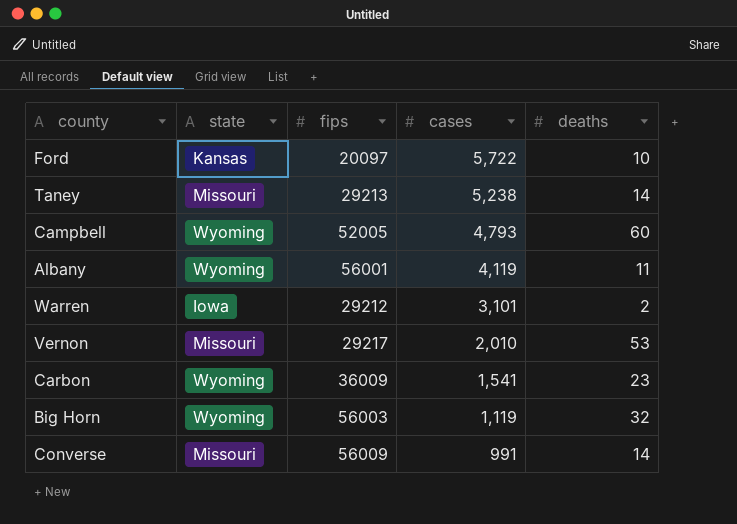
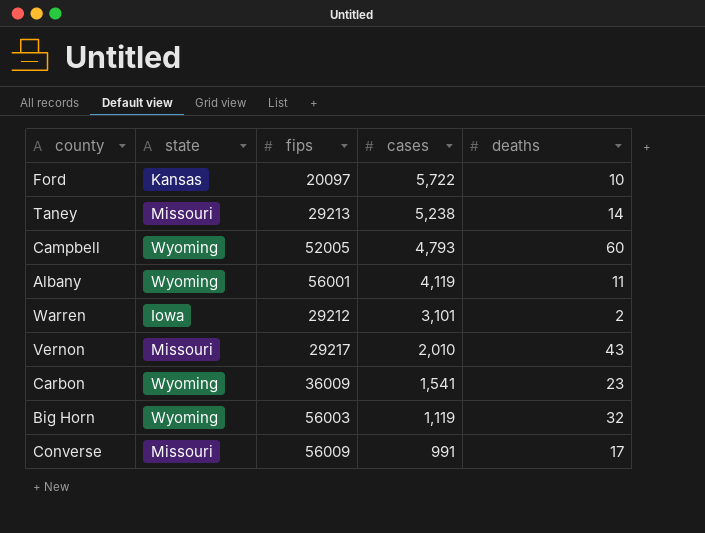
Vernon | deaths: 53 -> 43
Converse | deaths: 14 -> 17

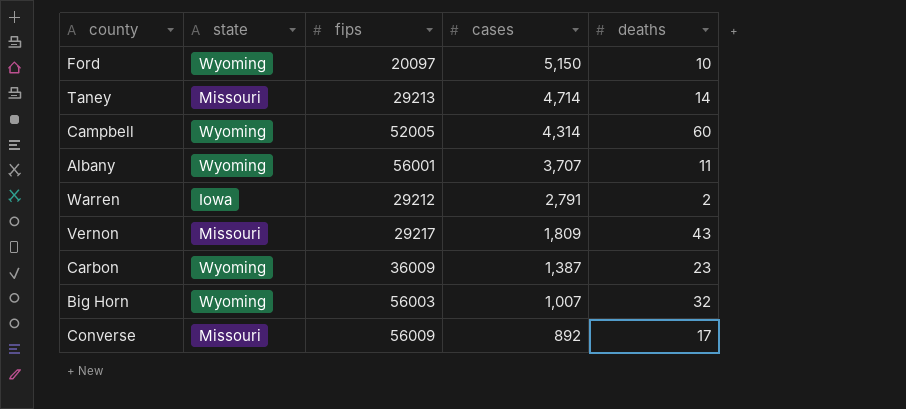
Ford | state: Kansas -> Wyoming
Ford | cases: 5,722 -> 5,150
Taney | cases: 5,238 -> 4,714
Campbell | cases: 4,793 -> 4,314
Albany | cases: 4,119 -> 3,707
Warren | cases: 3,101 -> 2,791
Vernon | cases: 2,010 -> 1,809
Carbon | cases: 1,541 -> 1,387
Big Horn | cases: 1,119 -> 1,007
Converse | cases: 991 -> 892

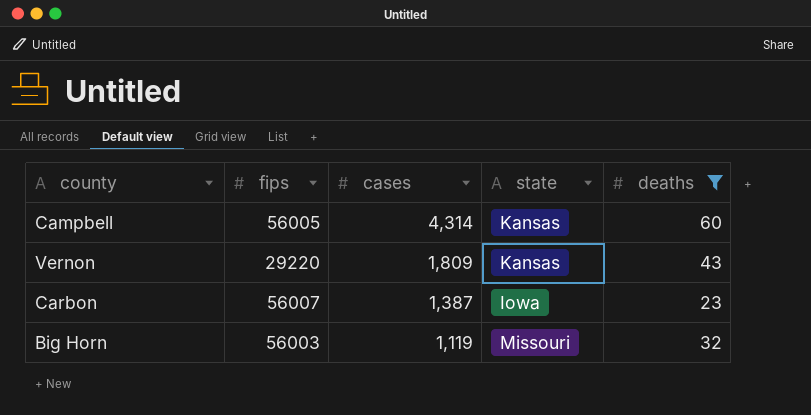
filter: none -> deaths >= 23
column state | position: 2 -> 4
Campbell | fips: 52005 -> 56005
Campbell | state: Wyoming -> Kansas
Vernon | fips: 29217 -> 29220
Vernon | state: Missouri -> Kansas
Carbon | fips: 36009 -> 56007
Carbon | state: Wyoming -> Iowa
Big Horn | cases: 1,007 -> 1,119
Big Horn | state: Wyoming -> Missouri

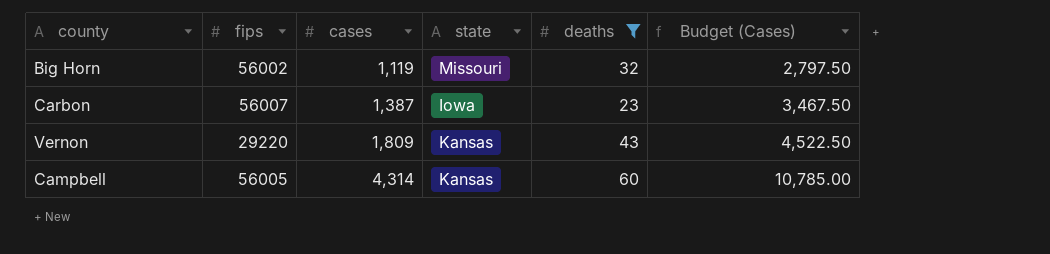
row order: cases descending -> cases ascending
column Budget (Cases) | formula: none -> [cases] * 2.5
Big Horn | fips: 56003 -> 56002

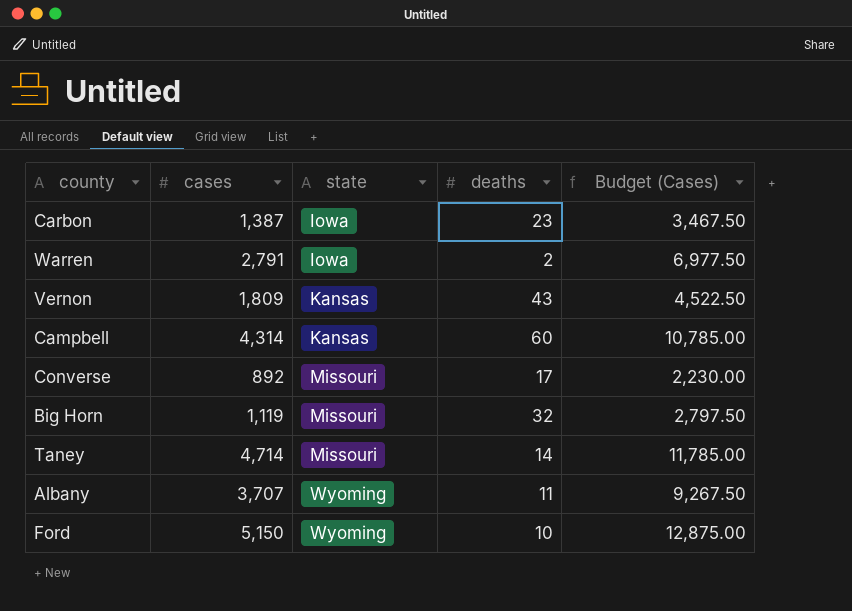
filter: deaths >= 23 -> none
row order: cases ascending -> state ascending
column fips | position: 2 -> none

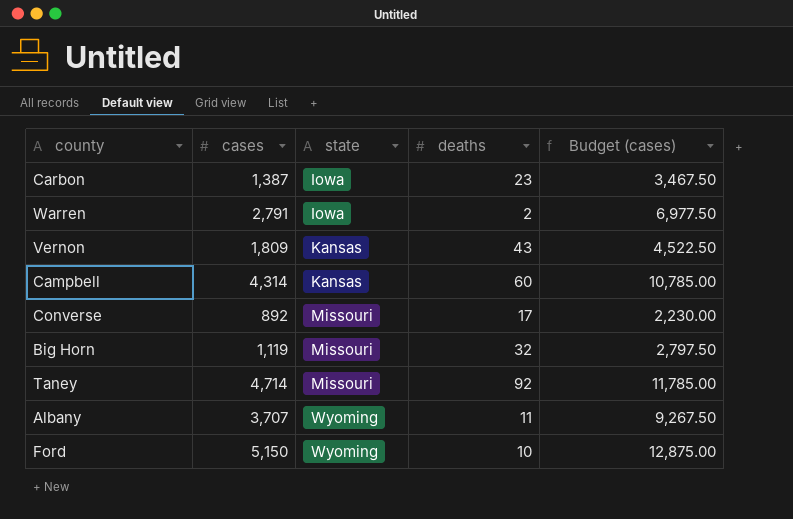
column name: Budget (Cases) -> Budget (cases)
Taney | deaths: 14 -> 92

